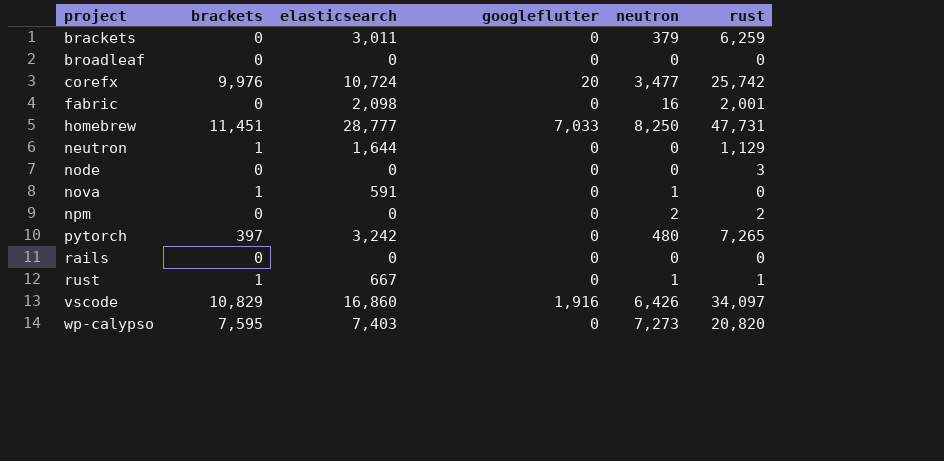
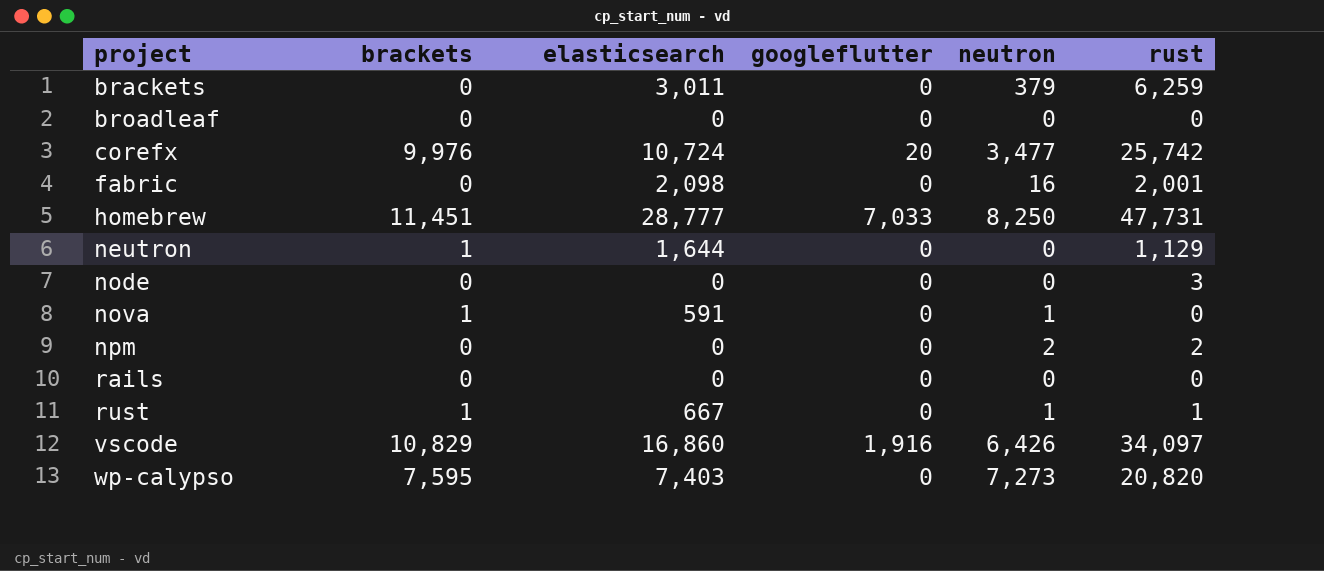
row pytorch: 397 | 3,242 | 0 | 480 | 7,265 -> none

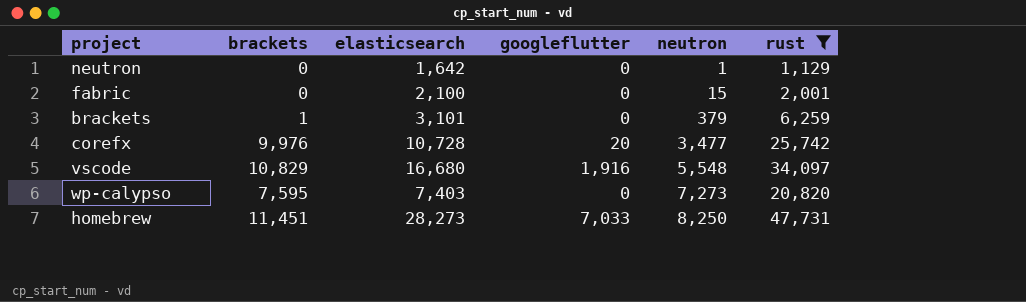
filter: none -> rust >= 1,129
row order: project ascending -> neutron ascending
neutron | brackets: 1 -> 0
neutron | elasticsearch: 1,644 -> 1,642
neutron | neutron: 0 -> 1
fabric | elasticsearch: 2,098 -> 2,100
fabric | neutron: 16 -> 15
brackets | brackets: 0 -> 1
brackets | elasticsearch: 3,011 -> 3,101
corefx | elasticsearch: 10,724 -> 10,728
vscode | elasticsearch: 16,860 -> 16,680
vscode | neutron: 6,426 -> 5,548
homebrew | elasticsearch: 28,777 -> 28,273

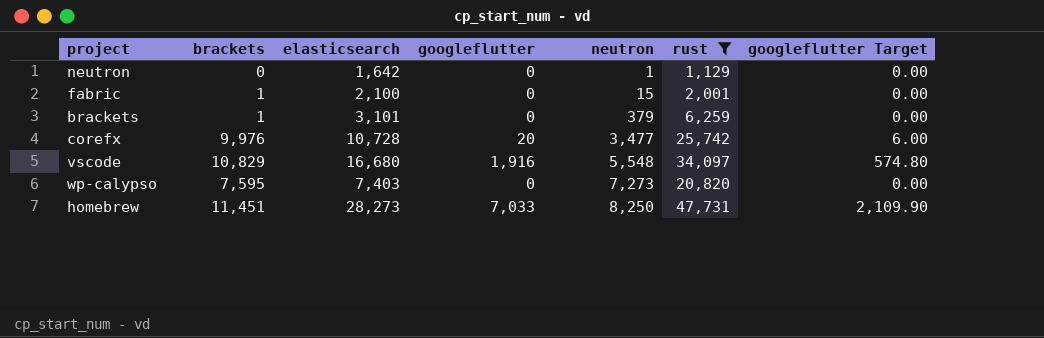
column googleflutter Target | formula: none -> [googleflutter] * 0.3
fabric | brackets: 0 -> 1

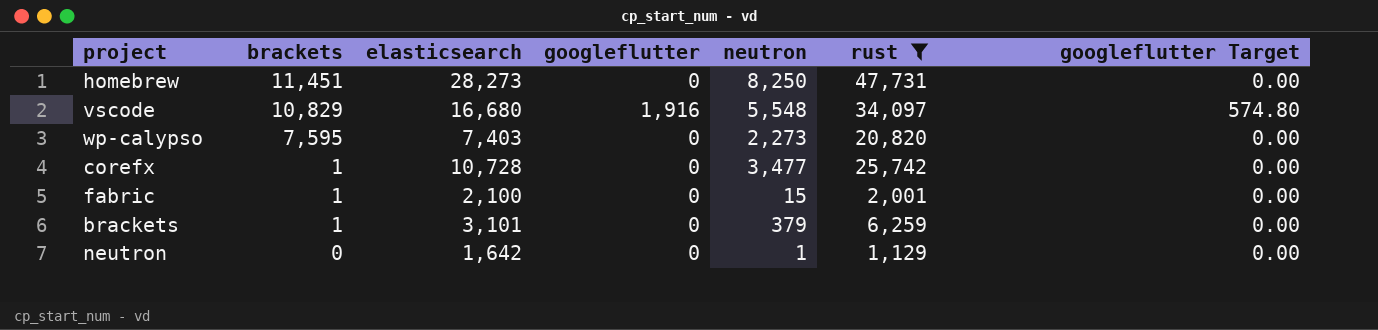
row order: neutron ascending -> brackets descending
homebrew | googleflutter: 7,033 -> 0
homebrew | googleflutter Target: 2,109.90 -> 0.00
wp-calypso | neutron: 7,273 -> 2,273
corefx | brackets: 9,976 -> 1
corefx | googleflutter: 20 -> 0
corefx | googleflutter Target: 6.00 -> 0.00

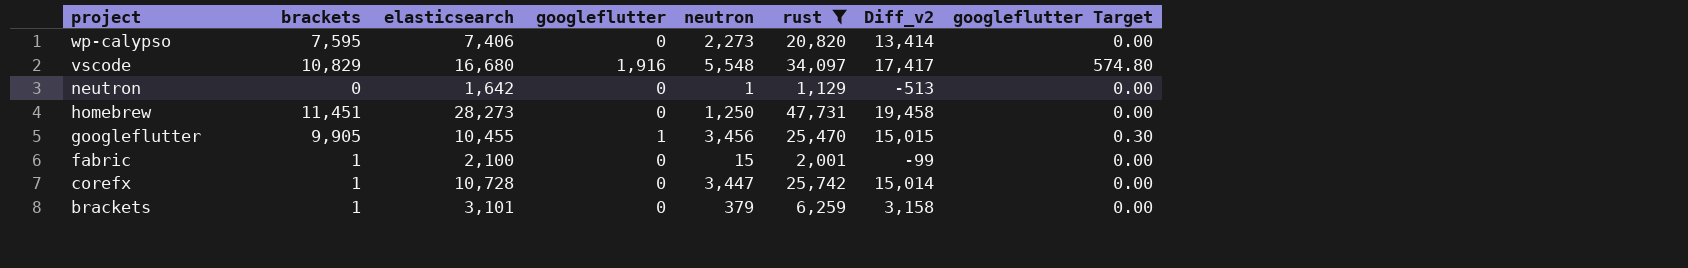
row order: brackets descending -> project descending
column Diff_v2 | formula: none -> [rust] - [elasticsearch]
wp-calypso | elasticsearch: 7,403 -> 7,406
homebrew | neutron: 8,250 -> 1,250
row googleflutter: none -> 9,905 | 10,455 | 1 | 3,456 | 25,470 | 15,015 | 0.30
corefx | neutron: 3,477 -> 3,447

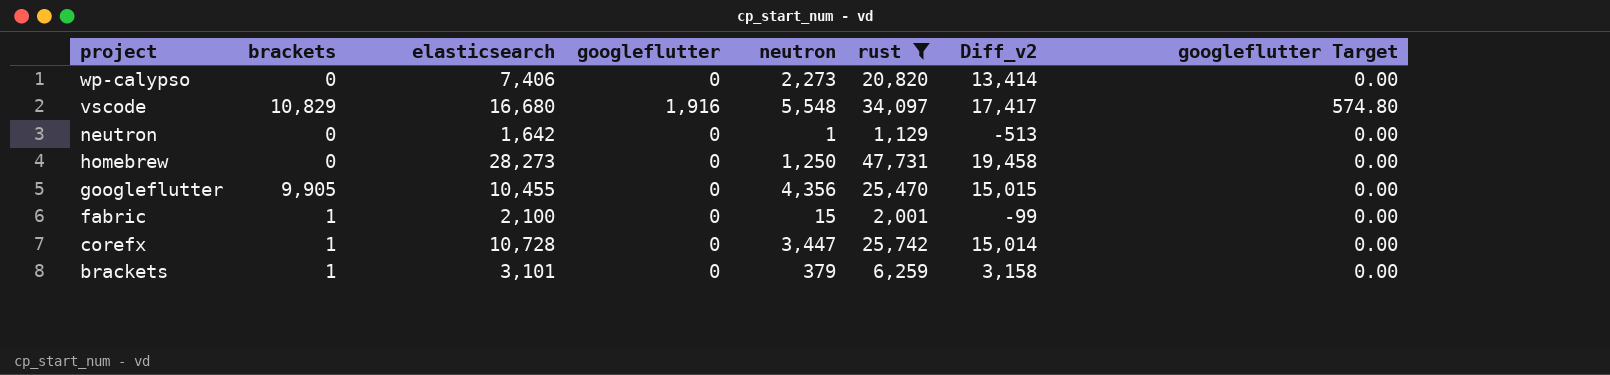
wp-calypso | brackets: 7,595 -> 0
homebrew | brackets: 11,451 -> 0
googleflutter | googleflutter: 1 -> 0
googleflutter | neutron: 3,456 -> 4,356
googleflutter | googleflutter Target: 0.30 -> 0.00

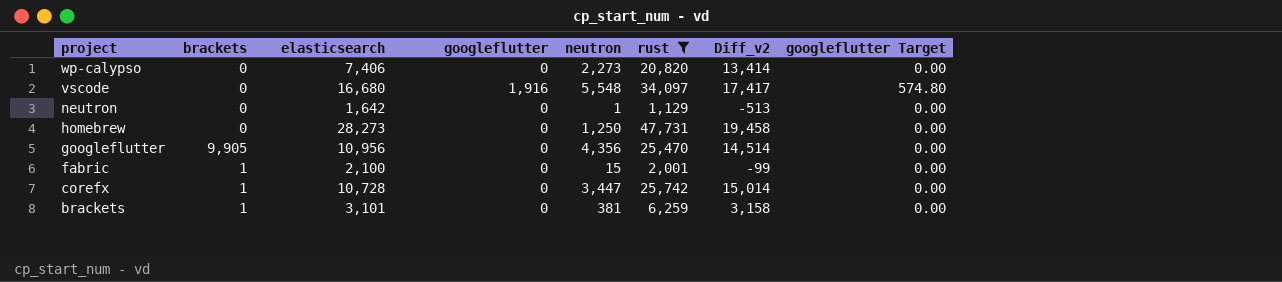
vscode | brackets: 10,829 -> 0
googleflutter | elasticsearch: 10,455 -> 10,956
googleflutter | Diff_v2: 15,015 -> 14,514
brackets | neutron: 379 -> 381

